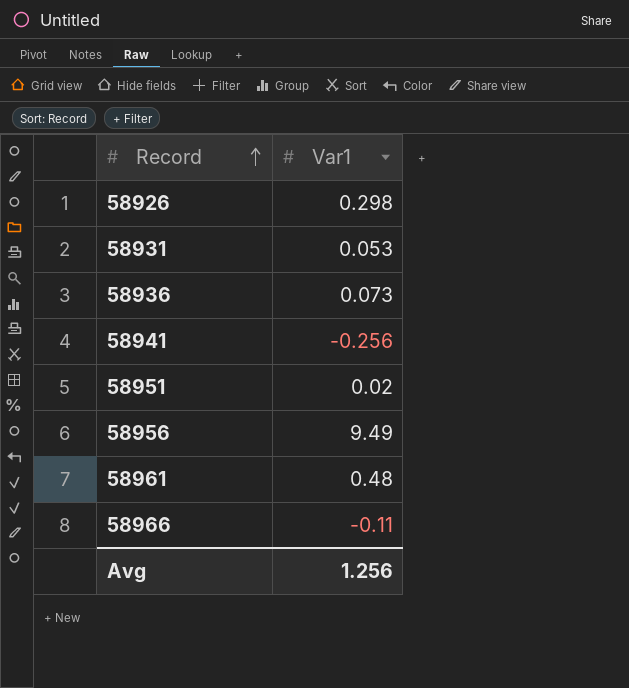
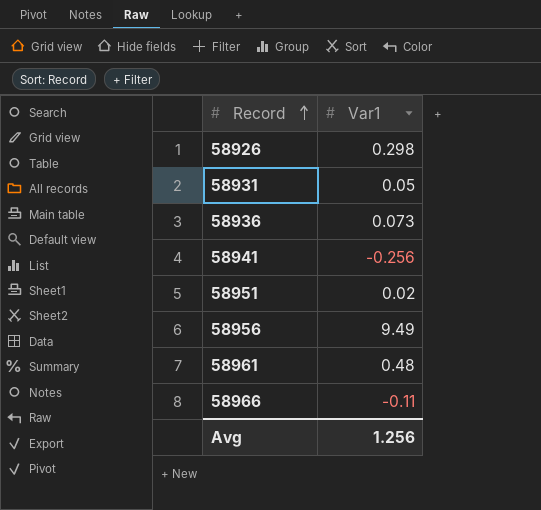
58931 | Var1: 0.053 -> 0.05

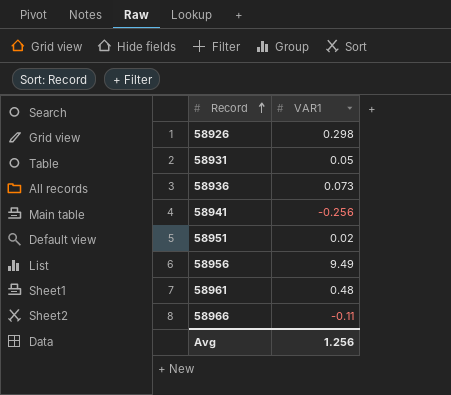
column name: Var1 -> VAR1

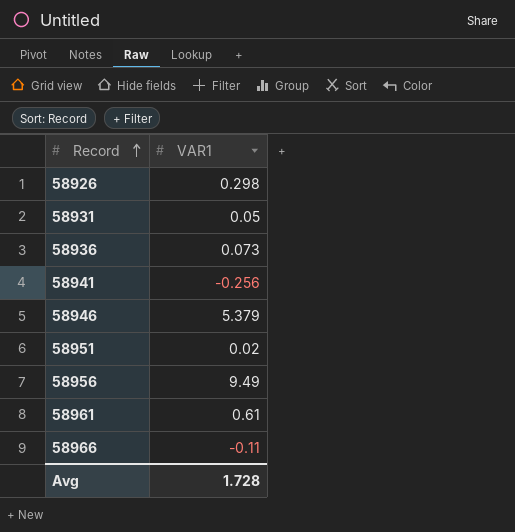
row 58946: none -> 5.379
58961 | VAR1: 0.48 -> 0.61
Avg | VAR1: 1.256 -> 1.728

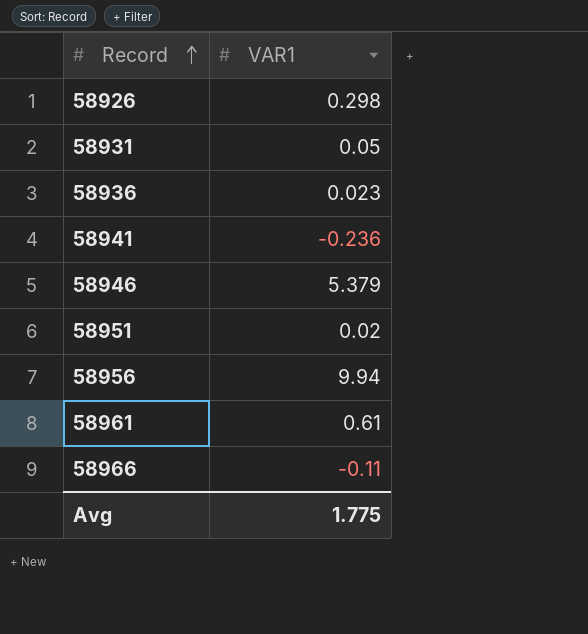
58936 | VAR1: 0.073 -> 0.023
58941 | VAR1: -0.256 -> -0.236
58956 | VAR1: 9.49 -> 9.94
Avg | VAR1: 1.728 -> 1.775

